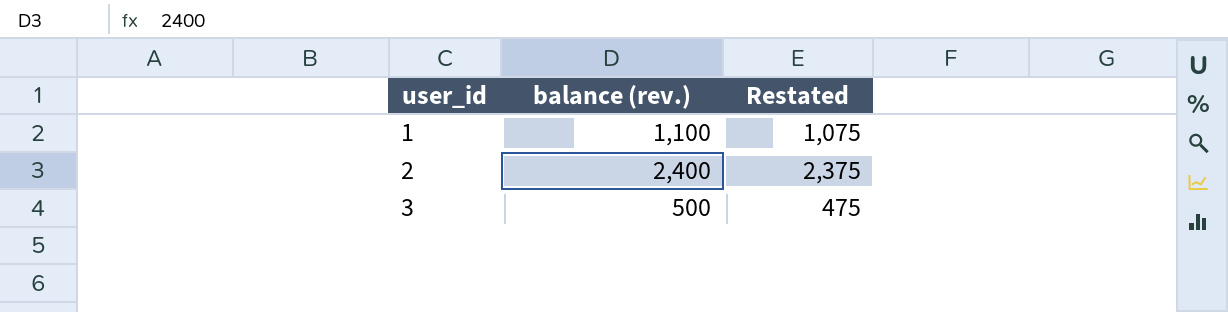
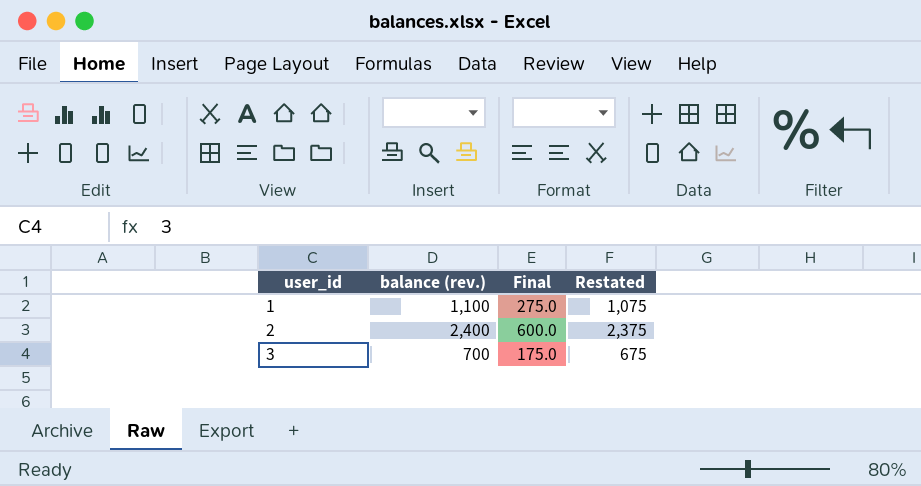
column Final | formula: none -> [balance (rev.)] * 0.25
3 | balance (rev.): 500 -> 700
3 | Restated: 475 -> 675

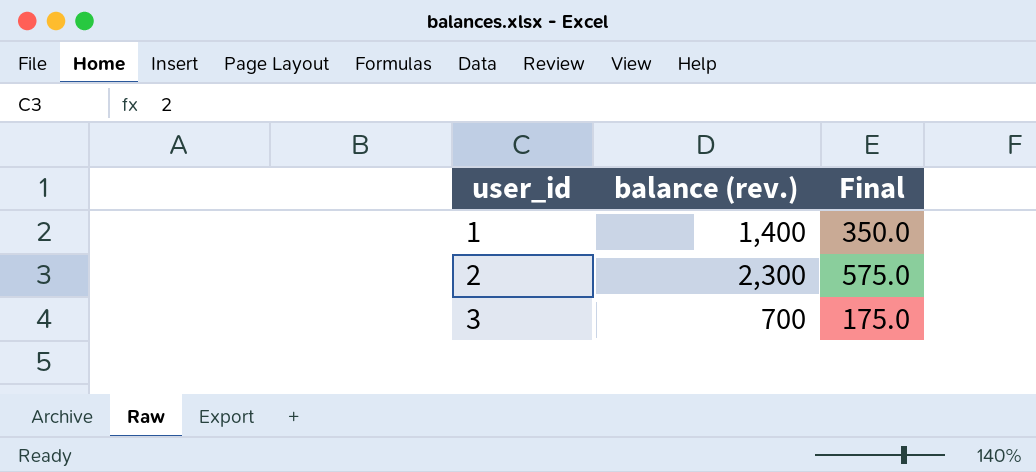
column Restated | formula: [balance (rev.)] - 25 -> none
1 | balance (rev.): 1,100 -> 1,400
1 | Final: 275.0 -> 350.0
2 | balance (rev.): 2,400 -> 2,300
2 | Final: 600.0 -> 575.0

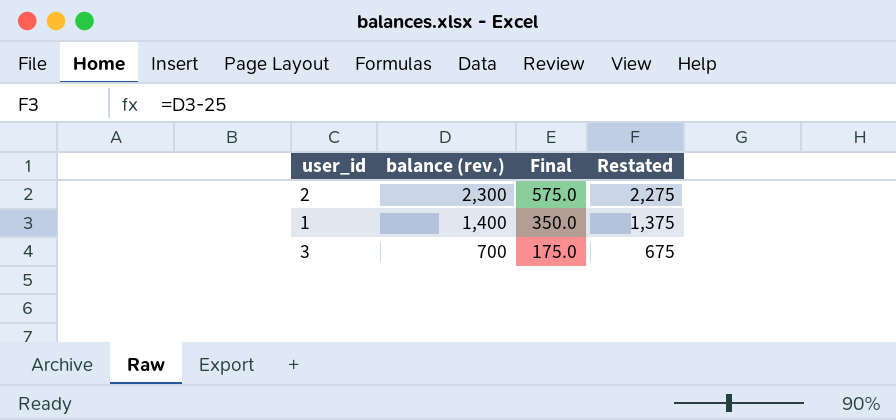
row order: user_id ascending -> balance (rev.) descending
column Restated | formula: none -> [balance (rev.)] - 25

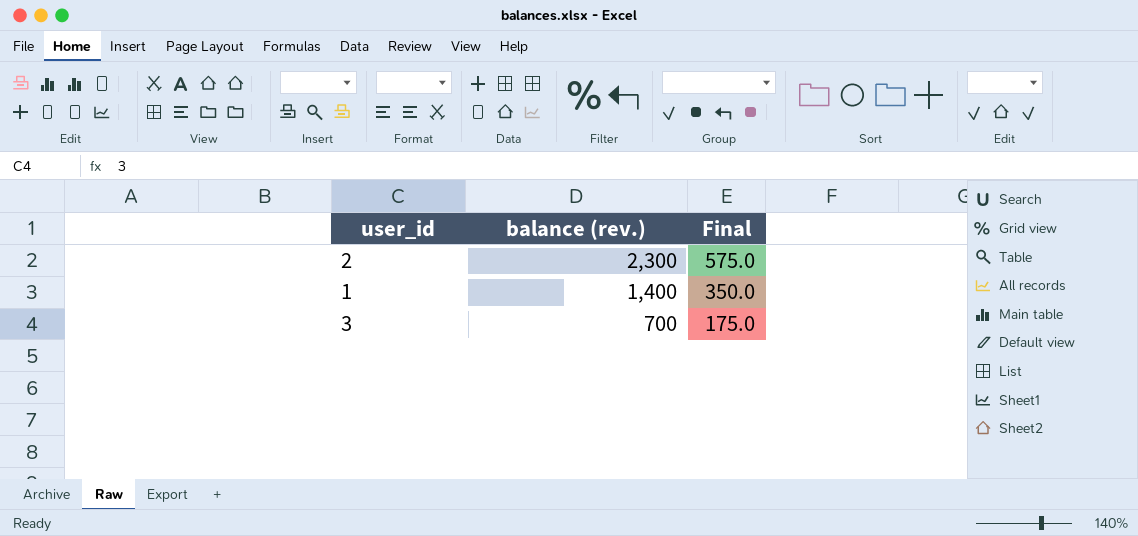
column Restated | formula: [balance (rev.)] - 25 -> none

